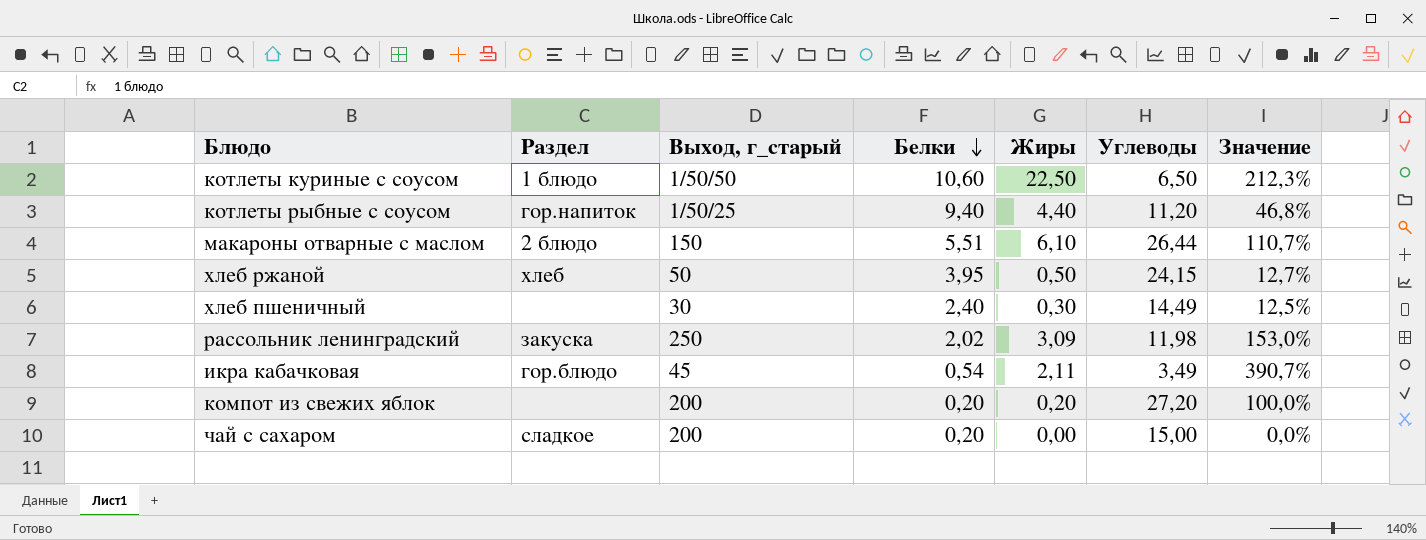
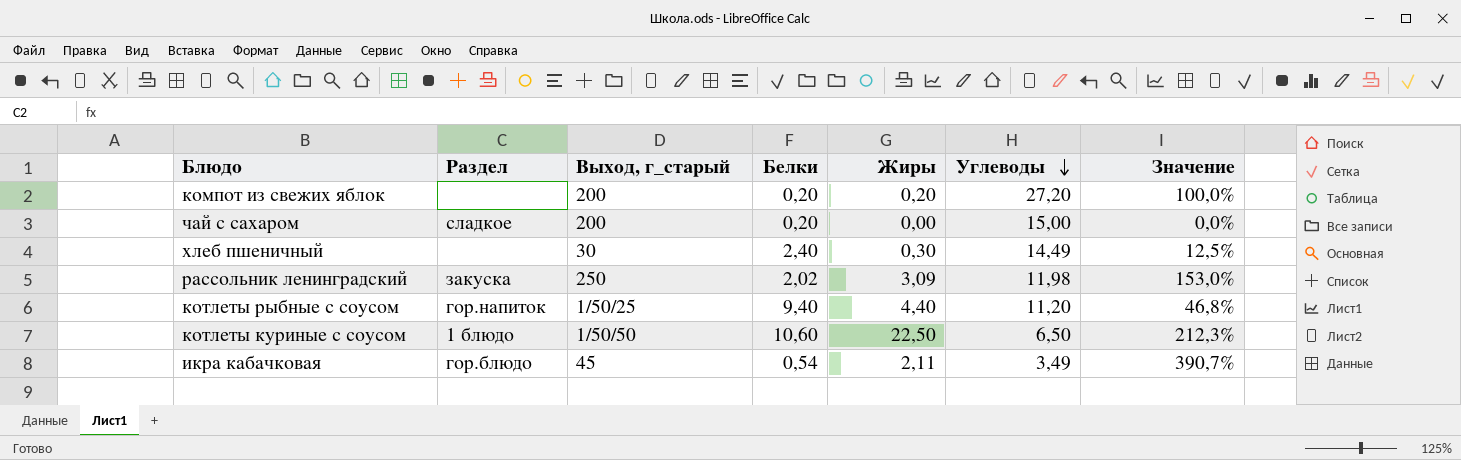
row order: Белки descending -> Углеводы descending
row макароны отварные с маслом: 2 блюдо | 150 | 5,51 | 6,10 | 26,44 | 110,7% -> none
row хлеб ржаной: хлеб | 50 | 3,95 | 0,50 | 24,15 | 12,7% -> none

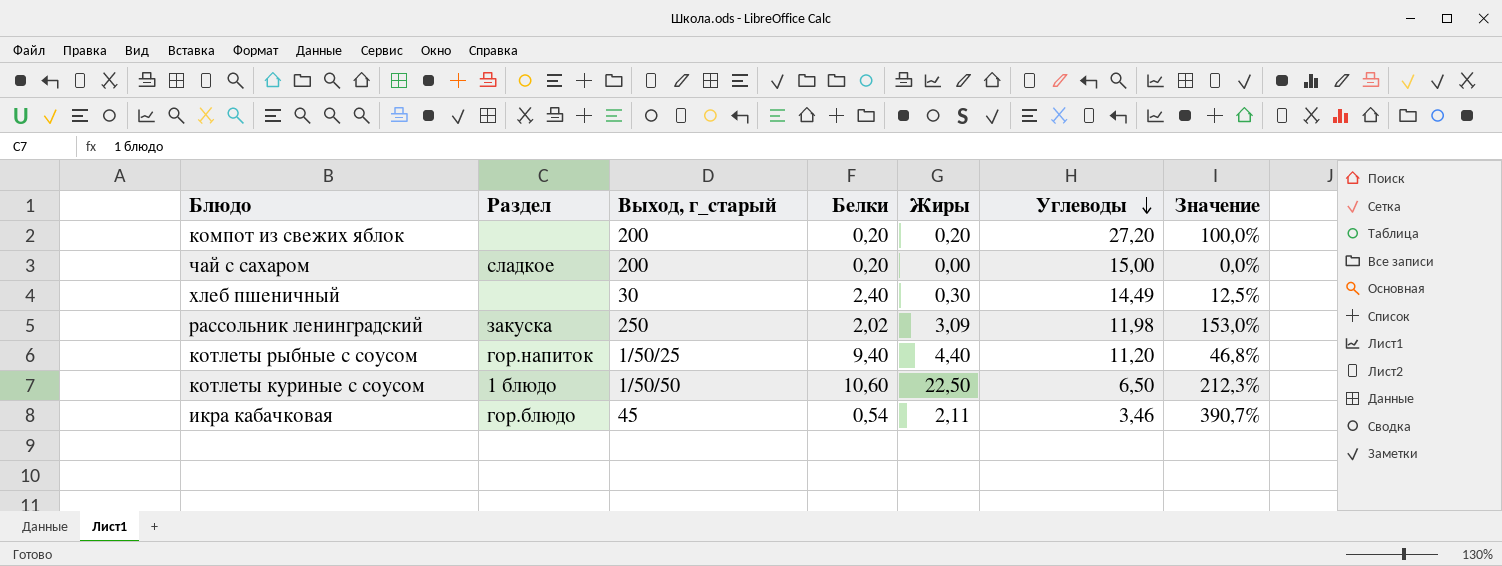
икра кабачковая | Углеводы: 3,49 -> 3,46

